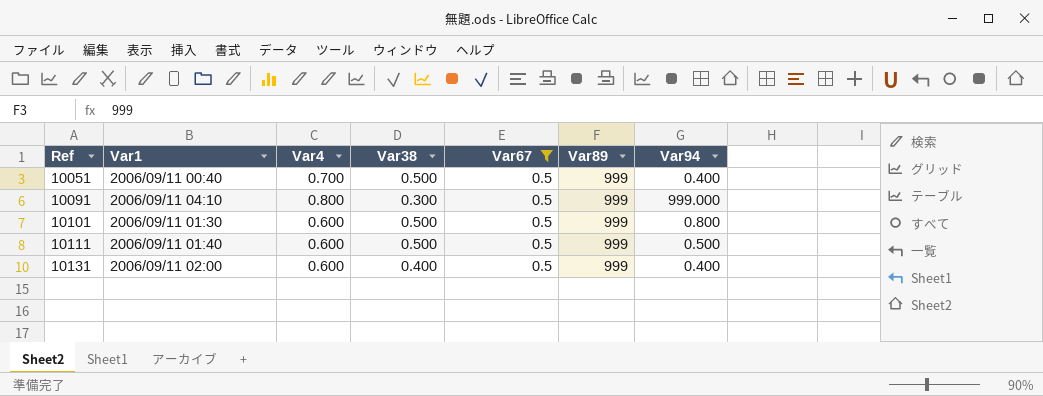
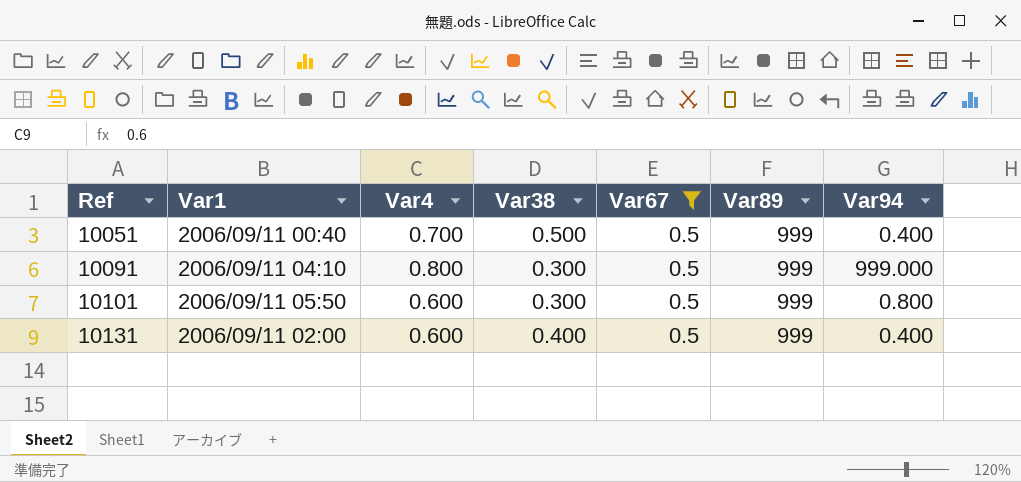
row 10111: 2006/09/11 01:40 | 0.600 | 0.500 | 0.5 | 999 | 0.500 -> none
10101 | Var1: 2006/09/11 01:30 -> 2006/09/11 05:50
10101 | Var38: 0.500 -> 0.300

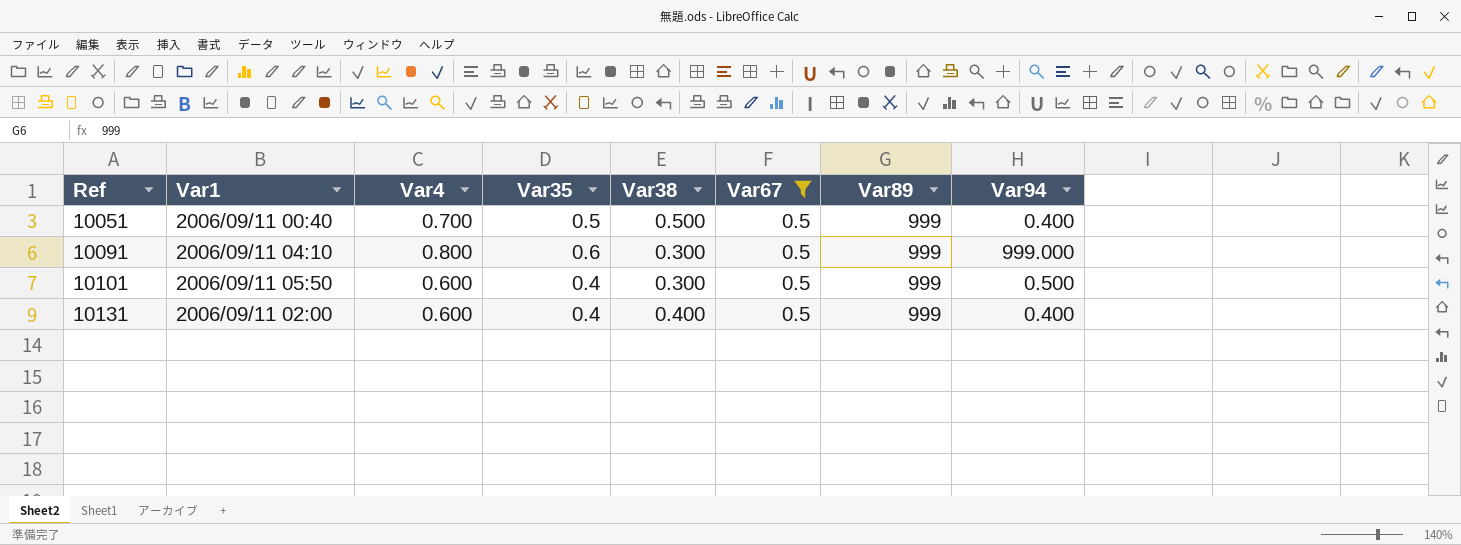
column Var35 | position: none -> 4
10101 | Var94: 0.800 -> 0.500

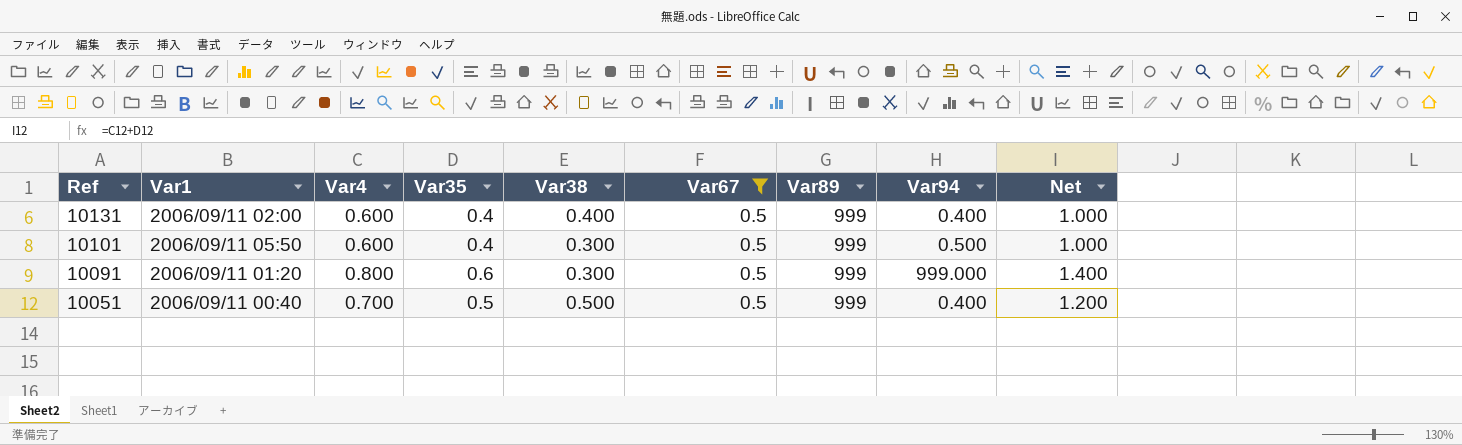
row order: Ref ascending -> Ref descending
column Net | formula: none -> [Var4] + [Var35]
10091 | Var1: 2006/09/11 04:10 -> 2006/09/11 01:20

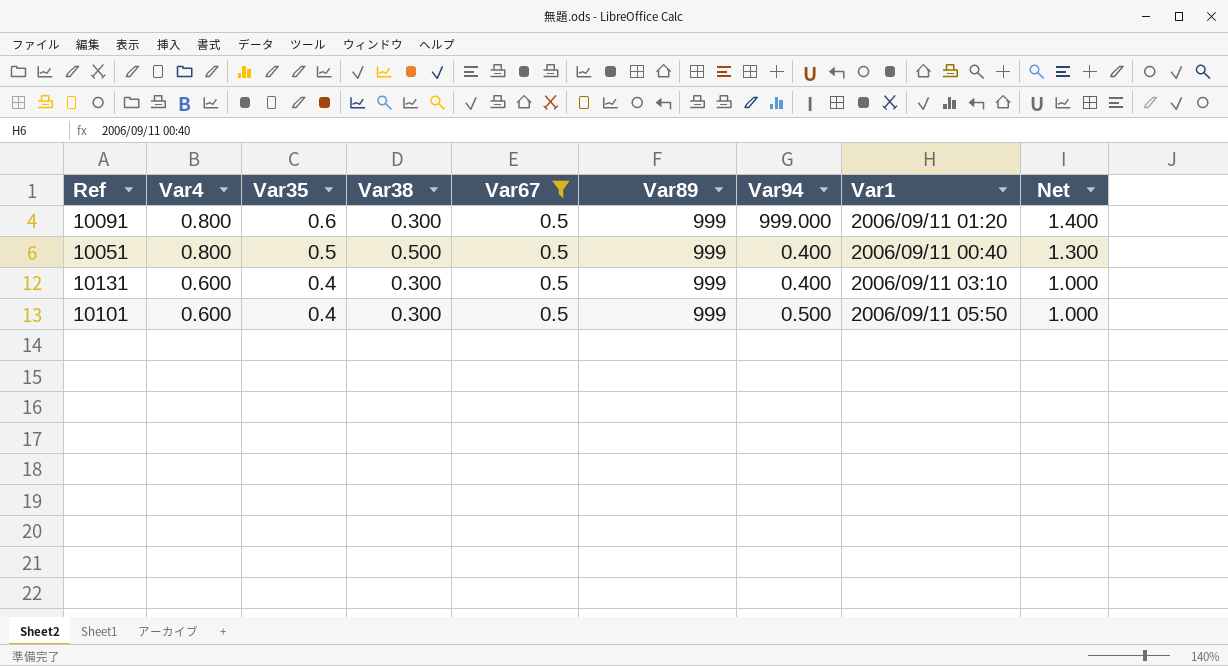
row order: Ref descending -> Var4 descending
column Var1 | position: 2 -> 8
10051 | Var4: 0.700 -> 0.800
10051 | Net: 1.200 -> 1.300
10131 | Var38: 0.400 -> 0.300
10131 | Var1: 2006/09/11 02:00 -> 2006/09/11 03:10

